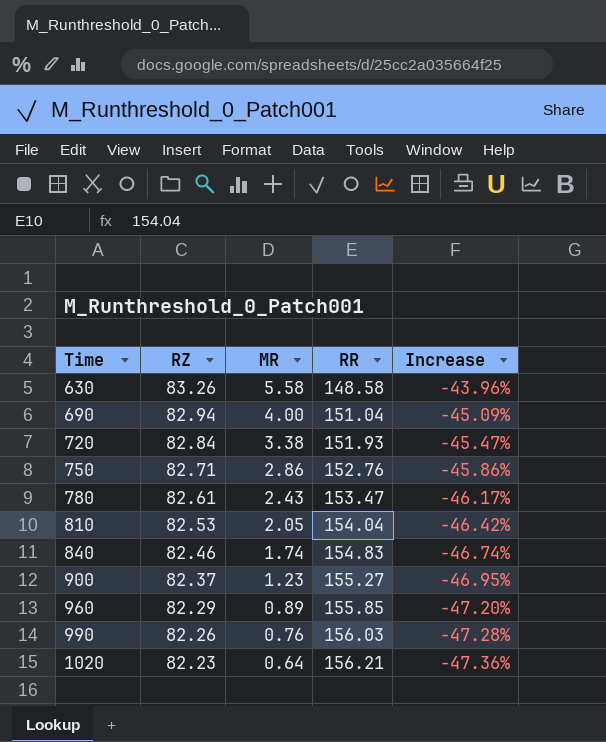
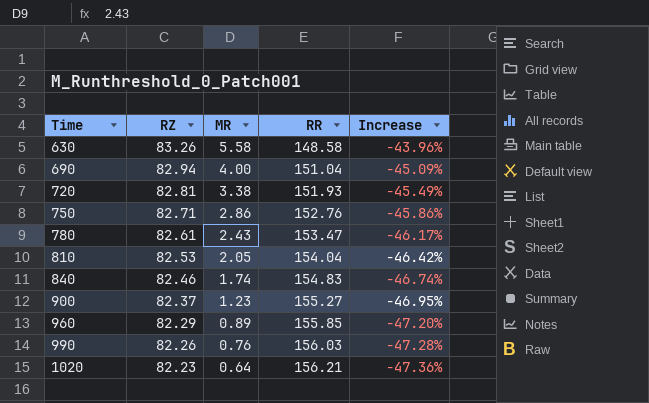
720 | RZ: 82.84 -> 82.81
720 | Increase: -45.47% -> -45.49%

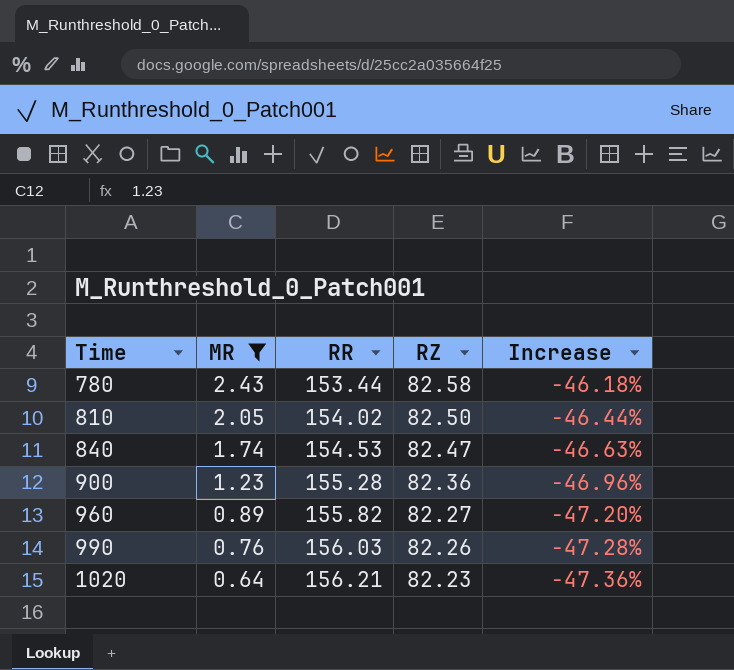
filter: none -> MR <= 2.43
column RZ | position: 2 -> 4
780 | RR: 153.47 -> 153.44
780 | RZ: 82.61 -> 82.58
780 | Increase: -46.17% -> -46.18%
810 | RR: 154.04 -> 154.02
810 | RZ: 82.53 -> 82.50
810 | Increase: -46.42% -> -46.44%
840 | RR: 154.83 -> 154.53
840 | RZ: 82.46 -> 82.47
840 | Increase: -46.74% -> -46.63%
900 | RR: 155.27 -> 155.28
900 | RZ: 82.37 -> 82.36
900 | Increase: -46.95% -> -46.96%
960 | RR: 155.85 -> 155.82
960 | RZ: 82.29 -> 82.27

